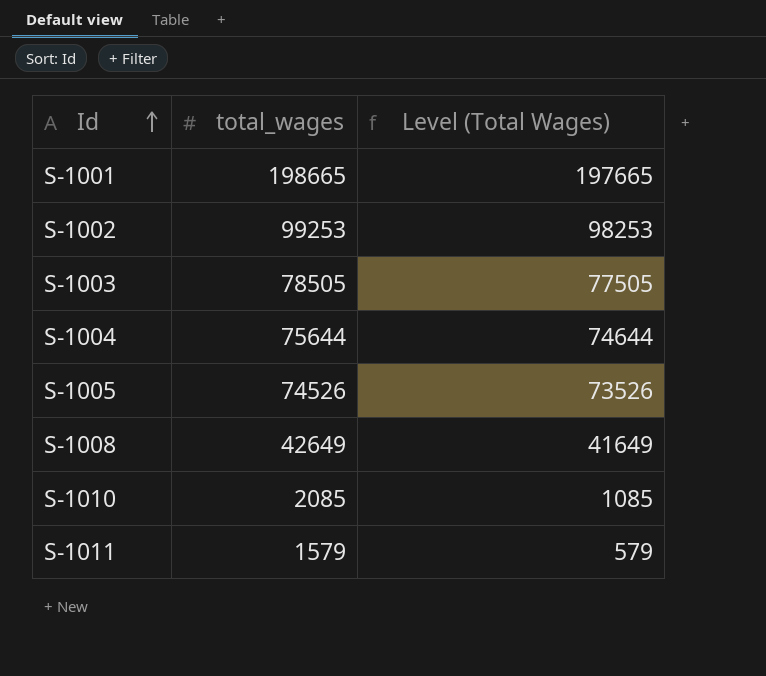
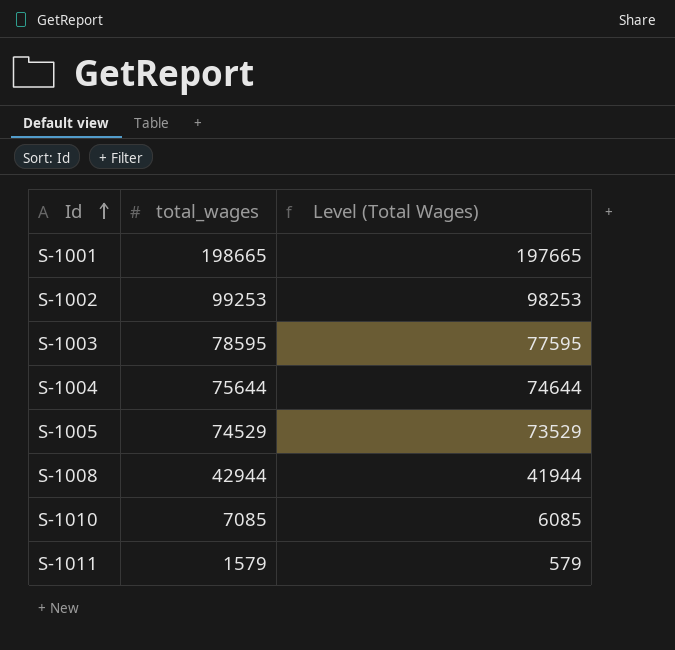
S-1003 | total_wages: 78505 -> 78595
S-1003 | Level (Total Wages): 77505 -> 77595
S-1005 | total_wages: 74526 -> 74529
S-1005 | Level (Total Wages): 73526 -> 73529
S-1008 | total_wages: 42649 -> 42944
S-1008 | Level (Total Wages): 41649 -> 41944
S-1010 | total_wages: 2085 -> 7085
S-1010 | Level (Total Wages): 1085 -> 6085

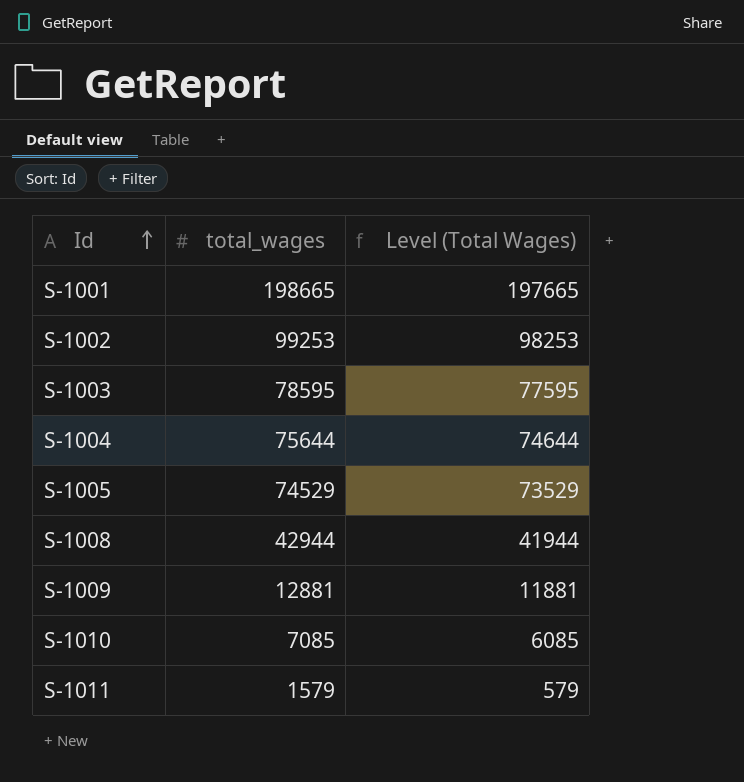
row S-1009: none -> 12881 | 11881

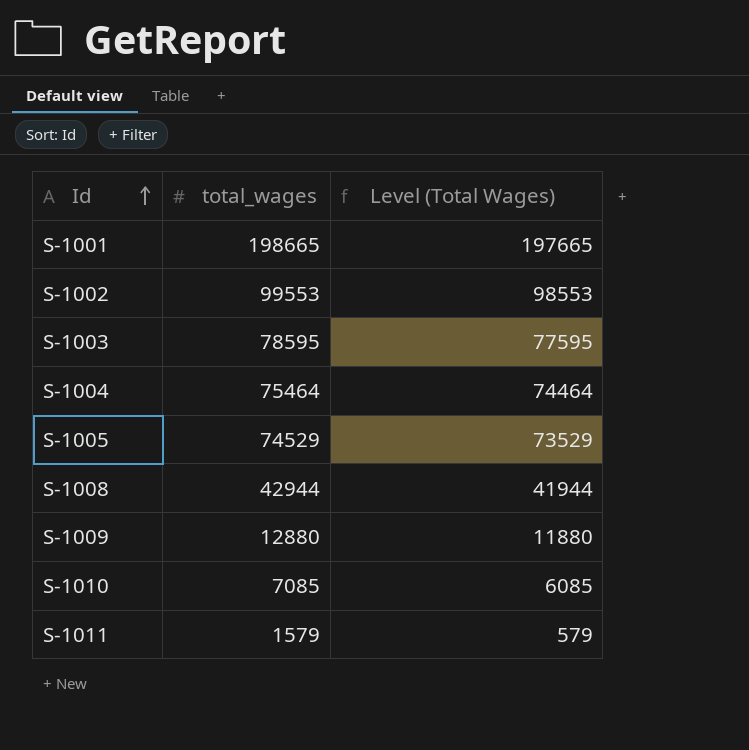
S-1002 | total_wages: 99253 -> 99553
S-1002 | Level (Total Wages): 98253 -> 98553
S-1004 | total_wages: 75644 -> 75464
S-1004 | Level (Total Wages): 74644 -> 74464
S-1009 | total_wages: 12881 -> 12880
S-1009 | Level (Total Wages): 11881 -> 11880

